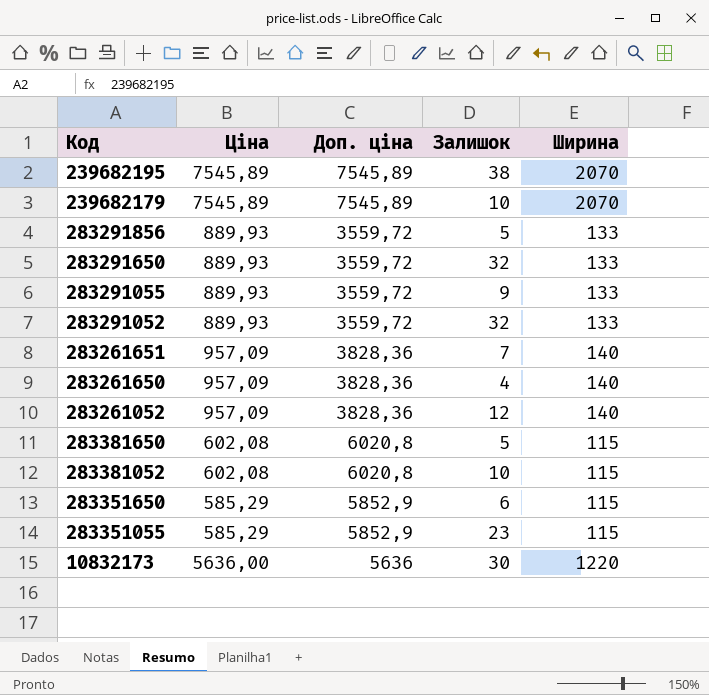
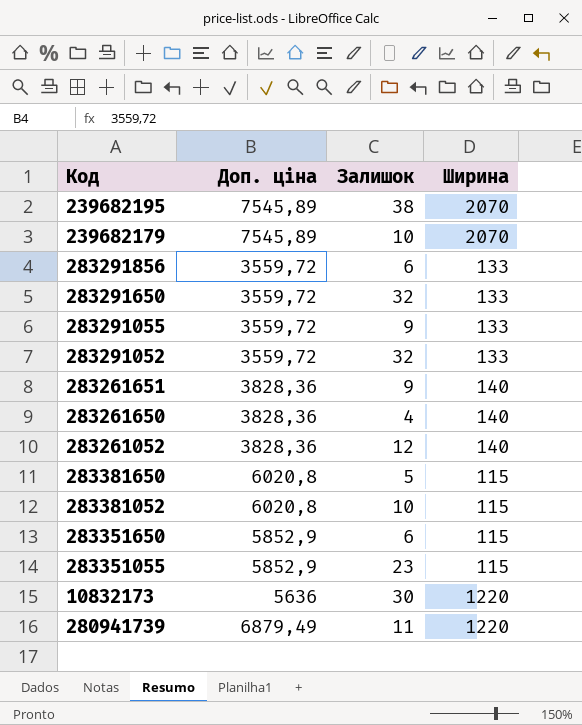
column Ціна | position: 2 -> none
283291856 | Залишок: 5 -> 6
283261651 | Залишок: 7 -> 9
row 280941739: none -> 6879,49 | 11 | 1220

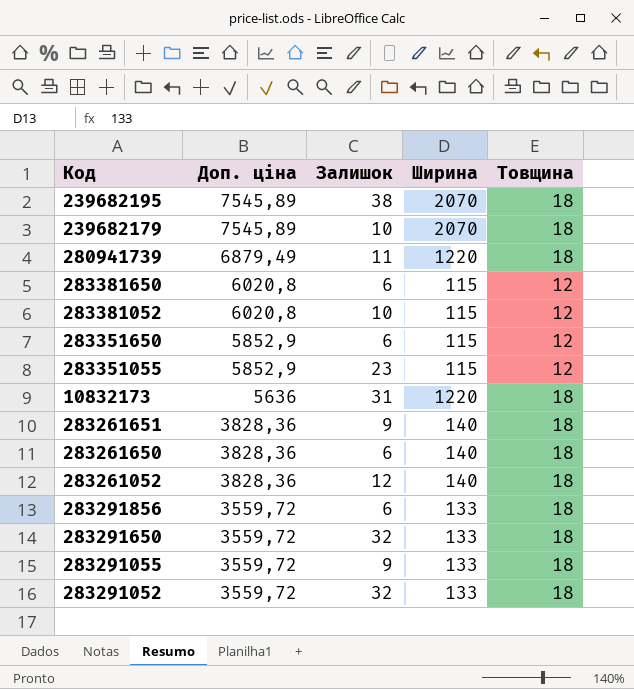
row order: none -> Доп. ціна descending
column Товщина | position: none -> 5
283381650 | Залишок: 5 -> 6
10832173 | Залишок: 30 -> 31
283261650 | Залишок: 4 -> 6

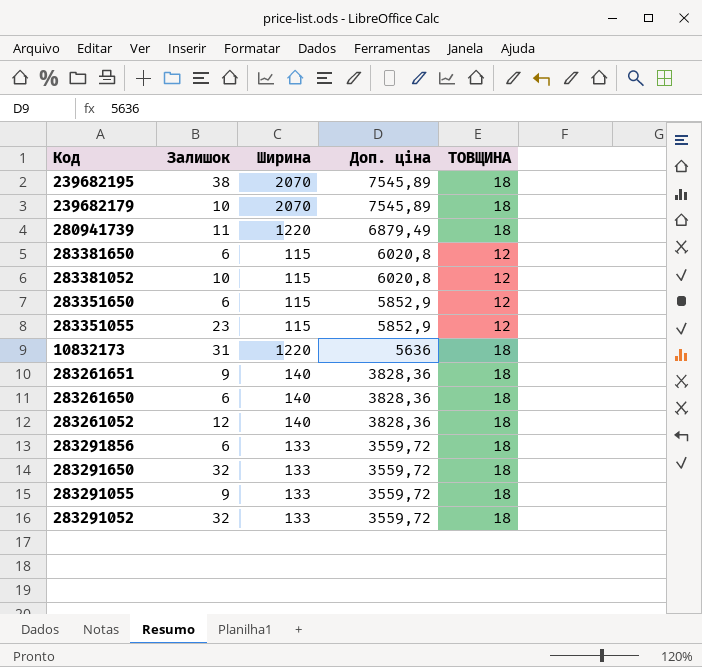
column Доп. ціна | position: 2 -> 4
column name: Товщина -> ТОВЩИНА

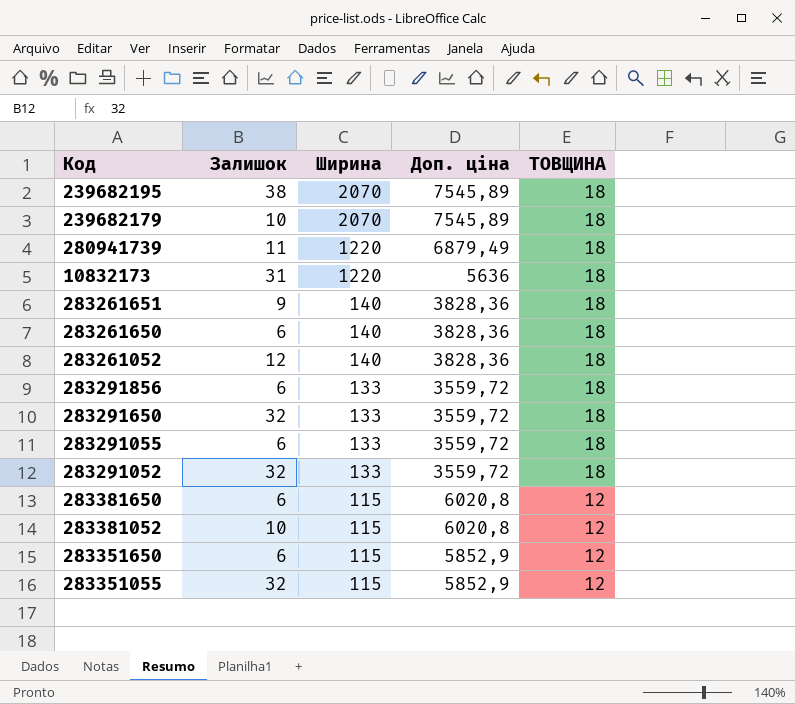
row order: Доп. ціна descending -> Ширина descending
283291055 | Залишок: 9 -> 6
283351055 | Залишок: 23 -> 32

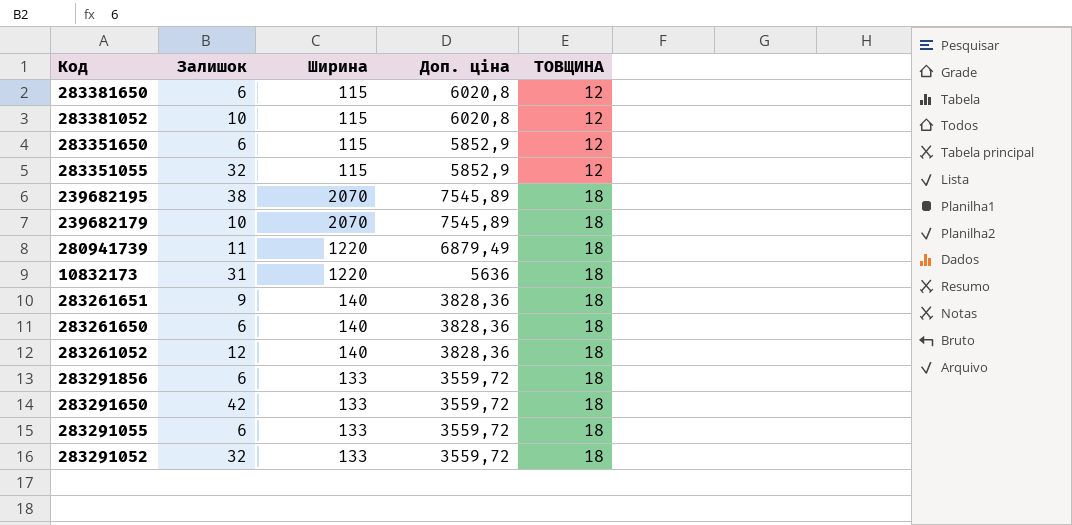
row order: Ширина descending -> ТОВЩИНА ascending
283291650 | Залишок: 32 -> 42

